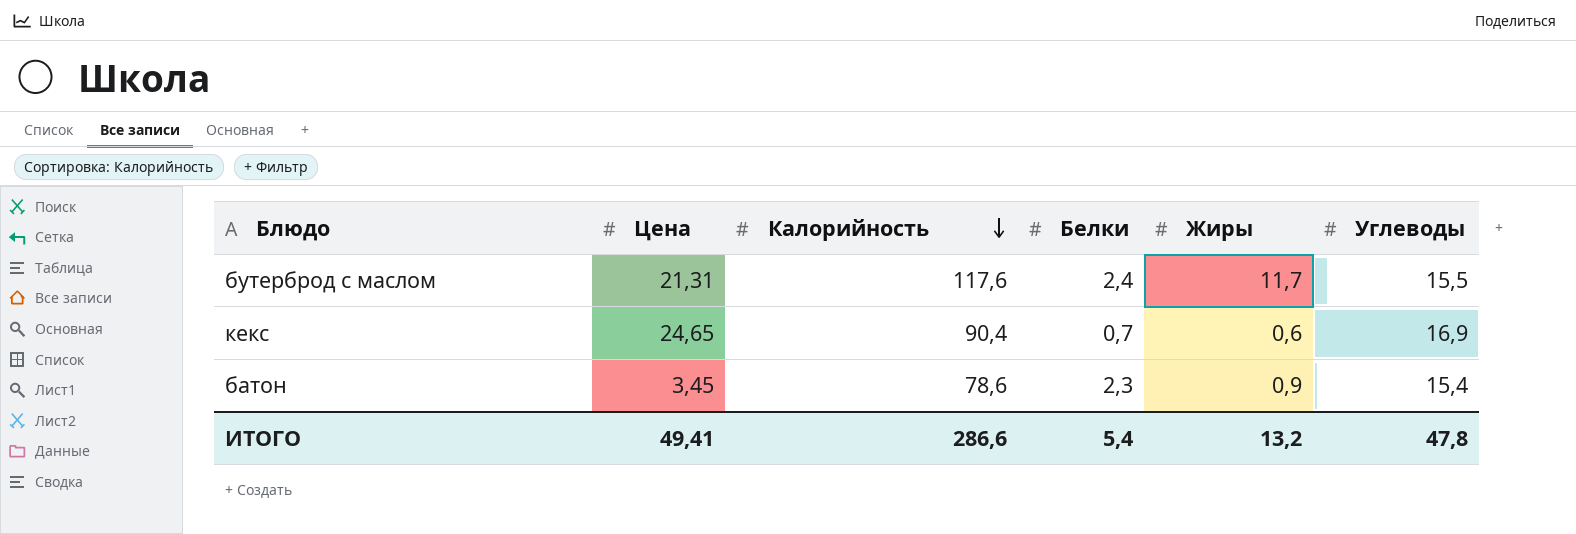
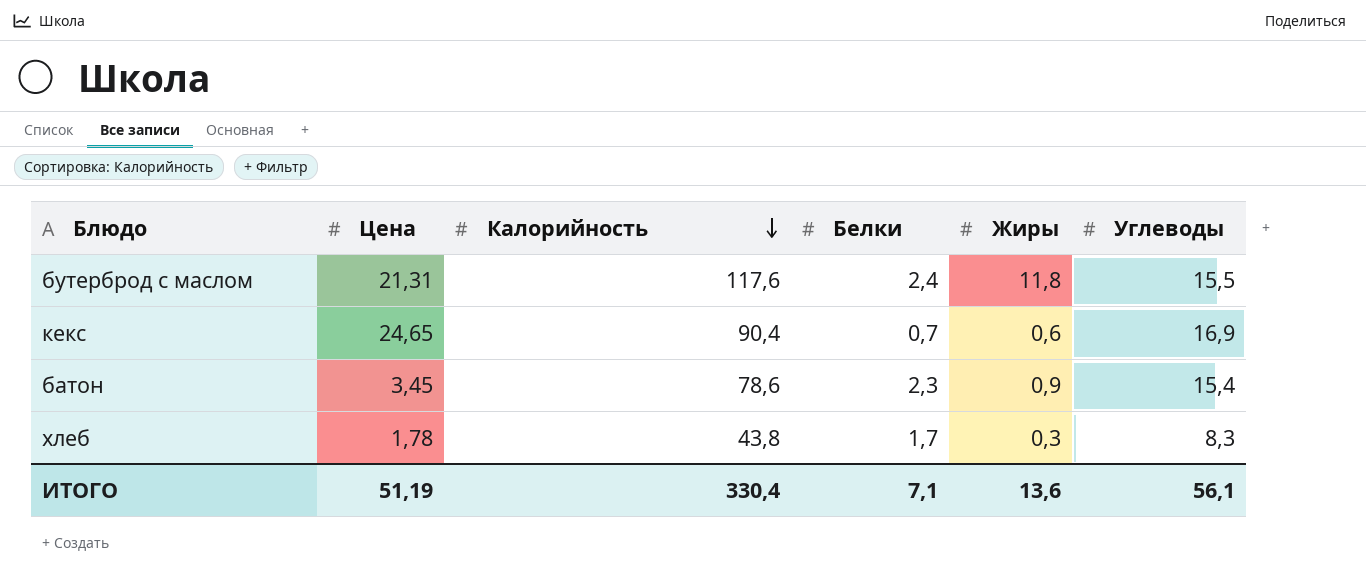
бутерброд с маслом | Жиры: 11,7 -> 11,8
row хлеб: none -> 1,78 | 43,8 | 1,7 | 0,3 | 8,3
ИТОГО | Цена: 49,41 -> 51,19
ИТОГО | Калорийность: 286,6 -> 330,4
ИТОГО | Белки: 5,4 -> 7,1
ИТОГО | Жиры: 13,2 -> 13,6
ИТОГО | Углеводы: 47,8 -> 56,1

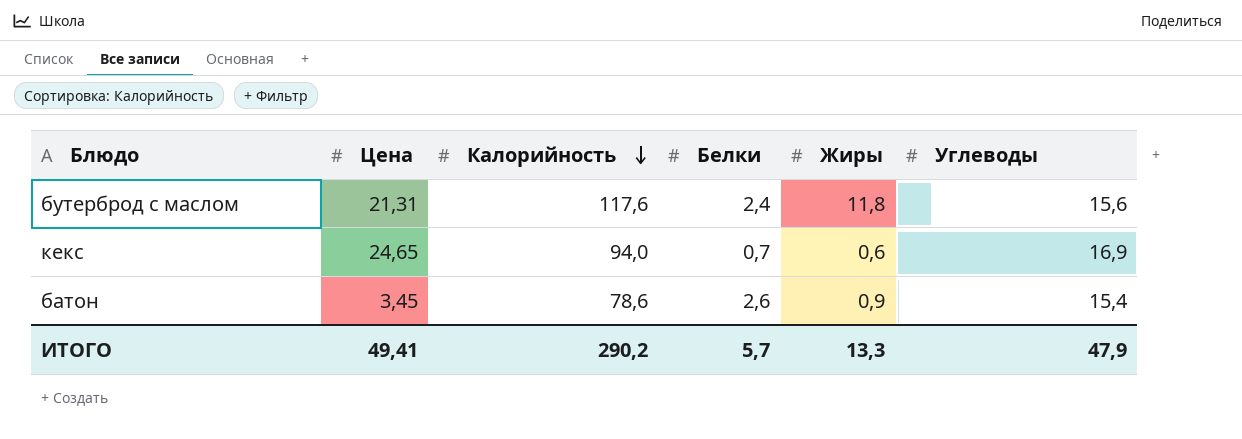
row хлеб: 1,78 | 43,8 | 1,7 | 0,3 | 8,3 -> none
бутерброд с маслом | Углеводы: 15,5 -> 15,6
кекс | Калорийность: 90,4 -> 94,0
батон | Белки: 2,3 -> 2,6
ИТОГО | Цена: 51,19 -> 49,41
ИТОГО | Калорийность: 330,4 -> 290,2
ИТОГО | Белки: 7,1 -> 5,7
ИТОГО | Жиры: 13,6 -> 13,3
ИТОГО | Углеводы: 56,1 -> 47,9

